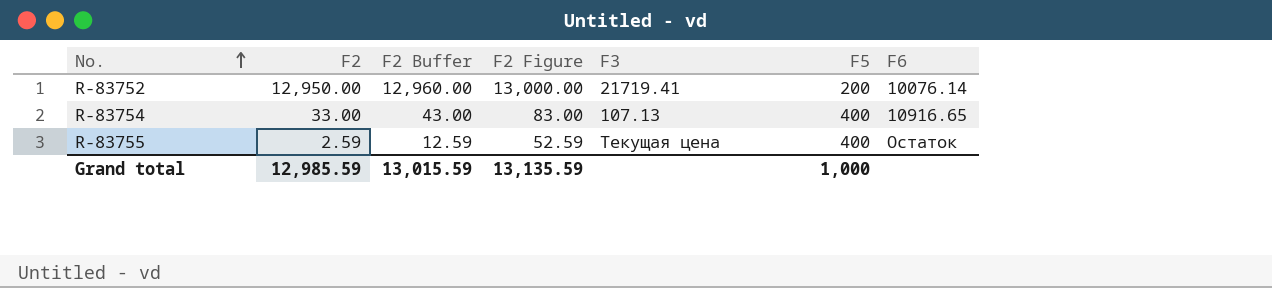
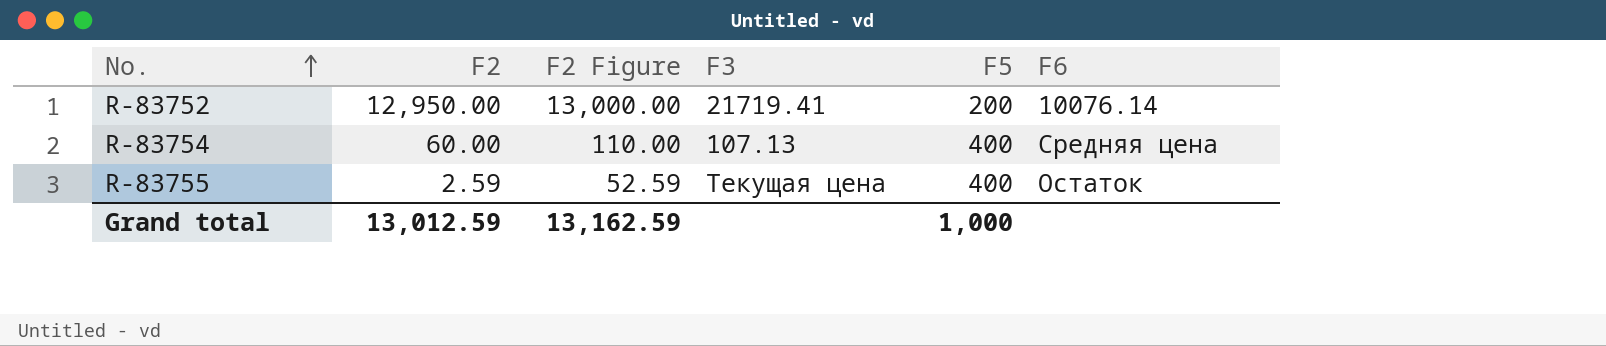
column F2 Buffer | formula: [F2] + 10 -> none
R-83754 | F2: 33.00 -> 60.00
R-83754 | F2 Figure: 83.00 -> 110.00
R-83754 | F6: 10916.65 -> Средняя цена
Grand total | F2: 12,985.59 -> 13,012.59
Grand total | F2 Figure: 13,135.59 -> 13,162.59

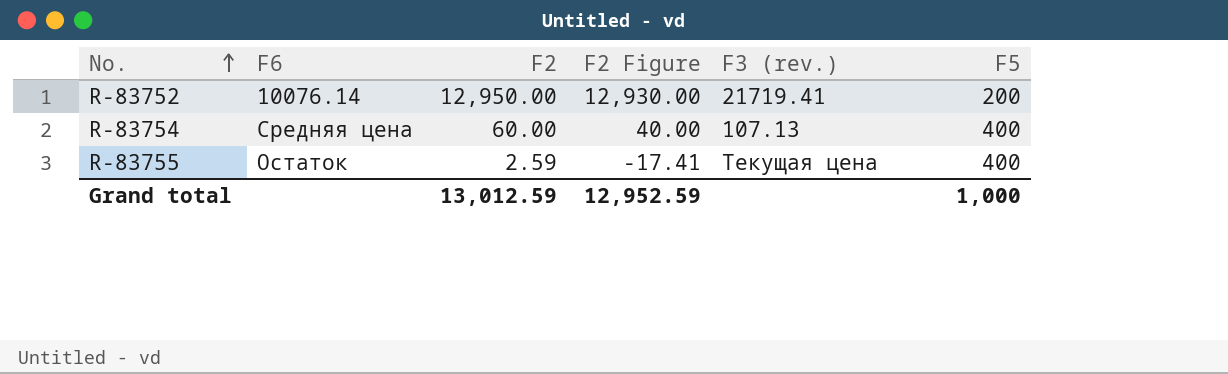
column F6 | position: 6 -> 2
column F2 Figure | formula: [F2] + 50 -> [F2] - 20
column name: F3 -> F3 (rev.)
Grand total | F2 Figure: 13,162.59 -> 12,952.59

